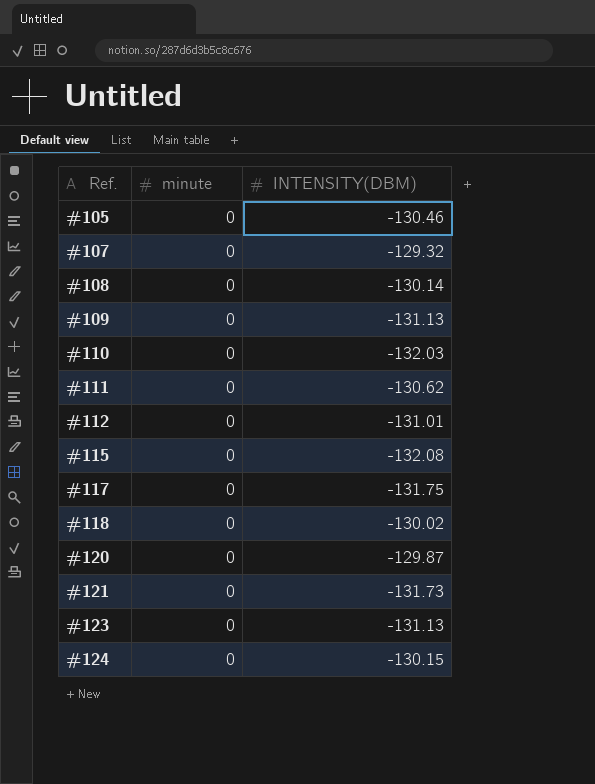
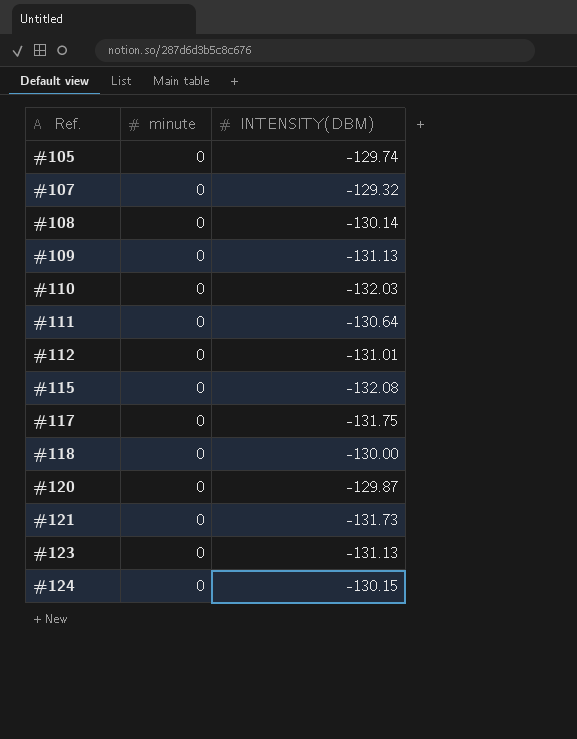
#105 | INTENSITY(DBM): -130.46 -> -129.74
#111 | INTENSITY(DBM): -130.62 -> -130.64
#118 | INTENSITY(DBM): -130.02 -> -130.00

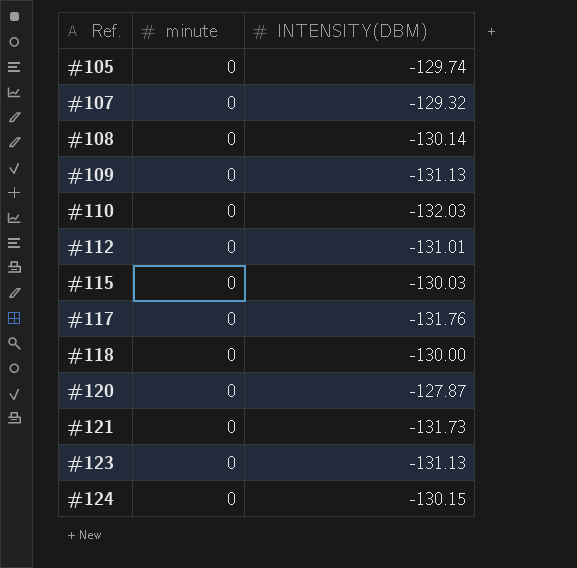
row #111: 0 | -130.64 -> none
#115 | INTENSITY(DBM): -132.08 -> -130.03
#117 | INTENSITY(DBM): -131.75 -> -131.76
#120 | INTENSITY(DBM): -129.87 -> -127.87

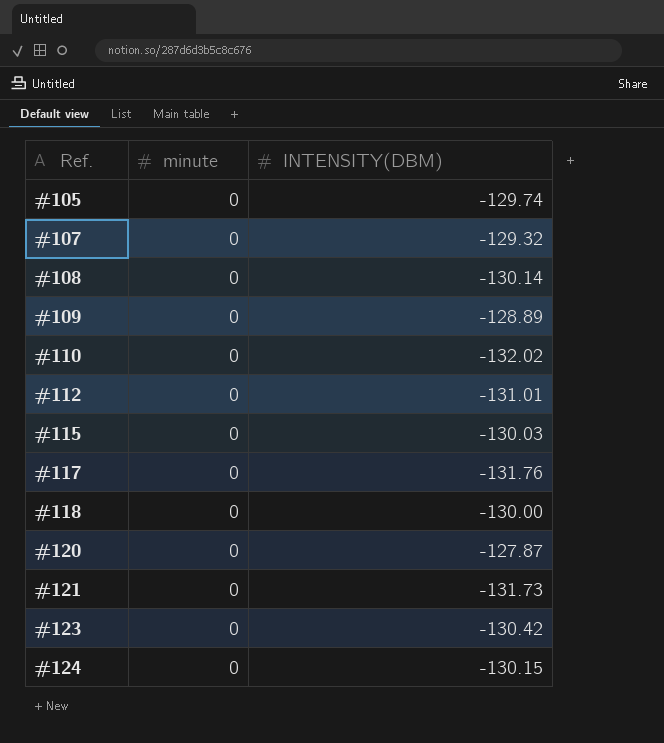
#109 | INTENSITY(DBM): -131.13 -> -128.89
#110 | INTENSITY(DBM): -132.03 -> -132.02
#123 | INTENSITY(DBM): -131.13 -> -130.42

